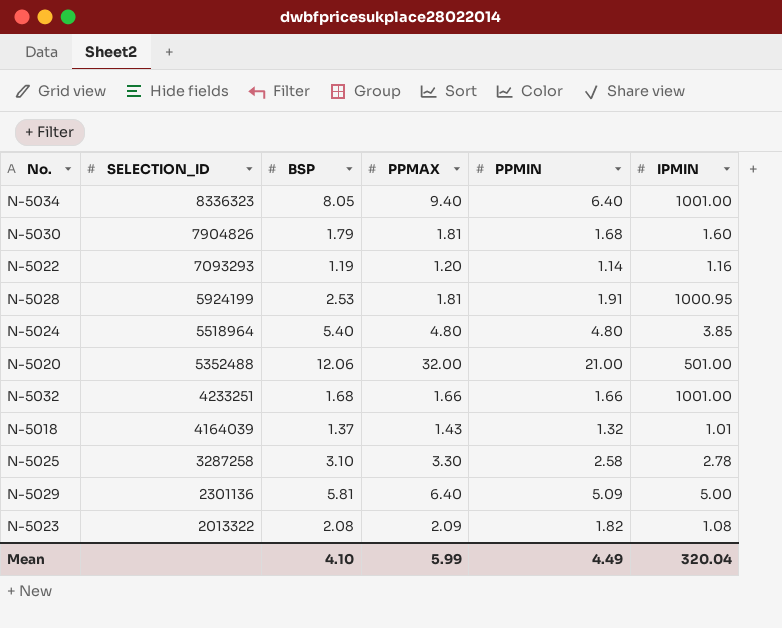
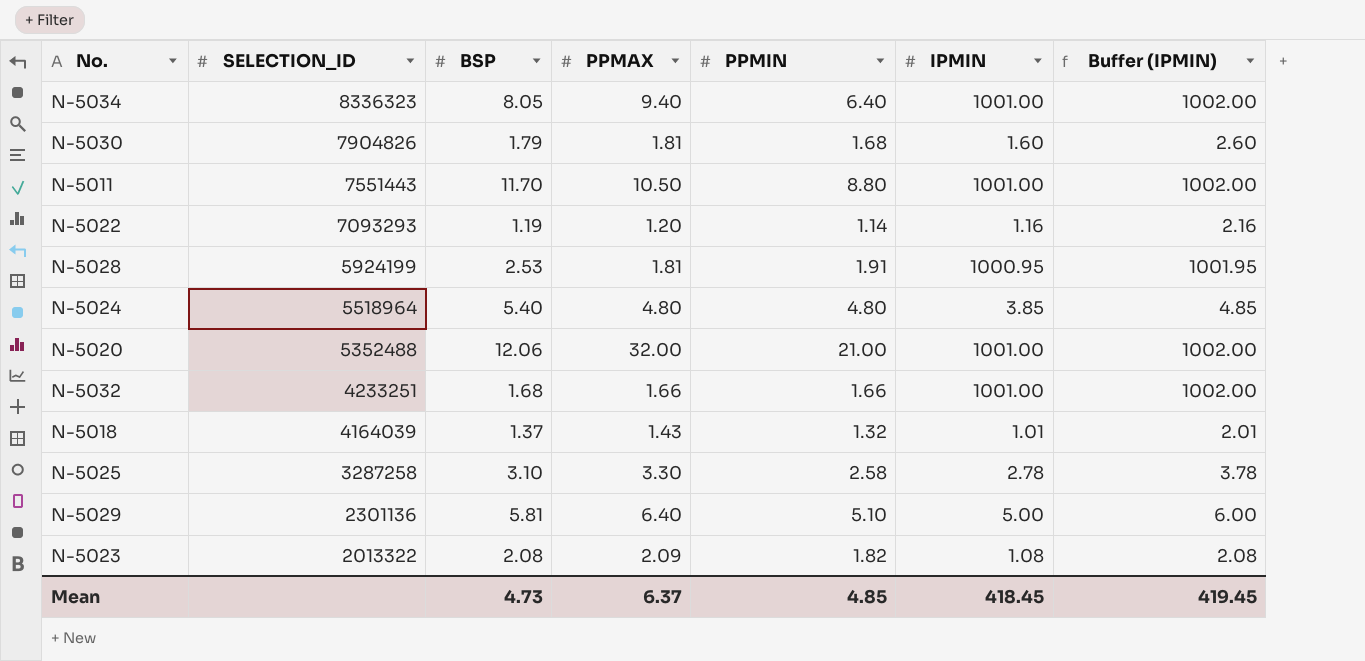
column Buffer (IPMIN) | formula: none -> [IPMIN] + 1
row N-5011: none -> 7551443 | 11.70 | 10.50 | 8.80 | 1001.00 | 1002.00
N-5020 | IPMIN: 501.00 -> 1001.00
N-5029 | PPMIN: 5.09 -> 5.10
Mean | BSP: 4.10 -> 4.73
Mean | PPMAX: 5.99 -> 6.37
Mean | PPMIN: 4.49 -> 4.85
Mean | IPMIN: 320.04 -> 418.45

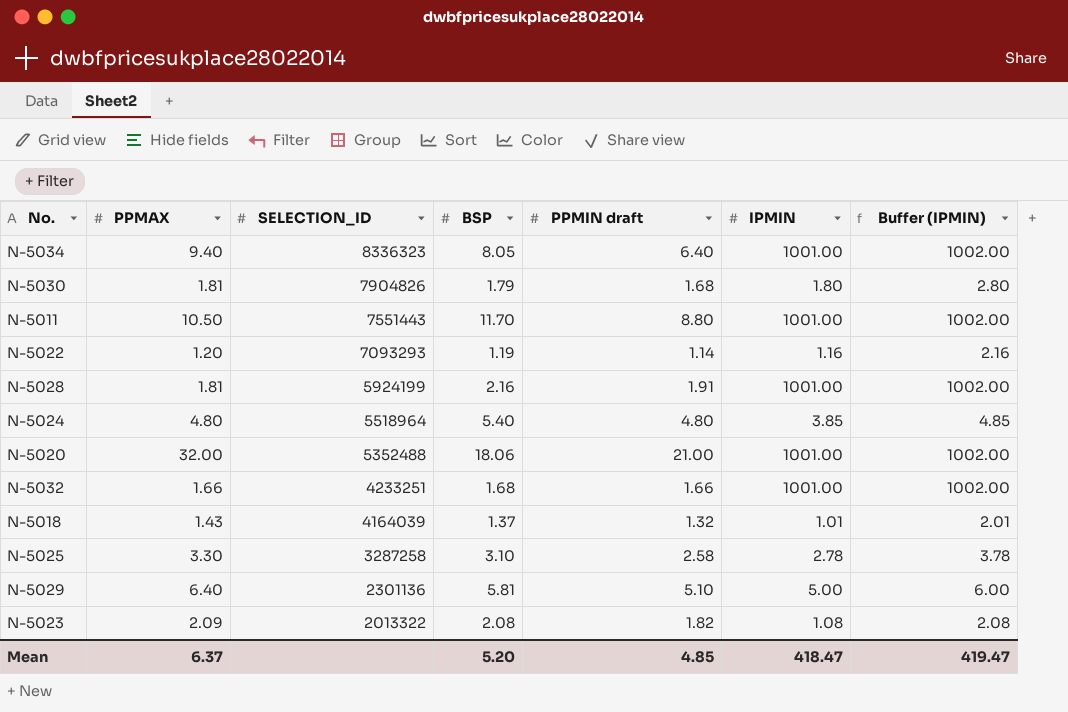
column PPMAX | position: 4 -> 2
column name: PPMIN -> PPMIN draft
N-5030 | IPMIN: 1.60 -> 1.80
N-5030 | Buffer (IPMIN): 2.60 -> 2.80
N-5028 | BSP: 2.53 -> 2.16
N-5028 | IPMIN: 1000.95 -> 1001.00
N-5028 | Buffer (IPMIN): 1001.95 -> 1002.00
N-5020 | BSP: 12.06 -> 18.06
Mean | BSP: 4.73 -> 5.20
Mean | IPMIN: 418.45 -> 418.47
Mean | Buffer (IPMIN): 419.45 -> 419.47

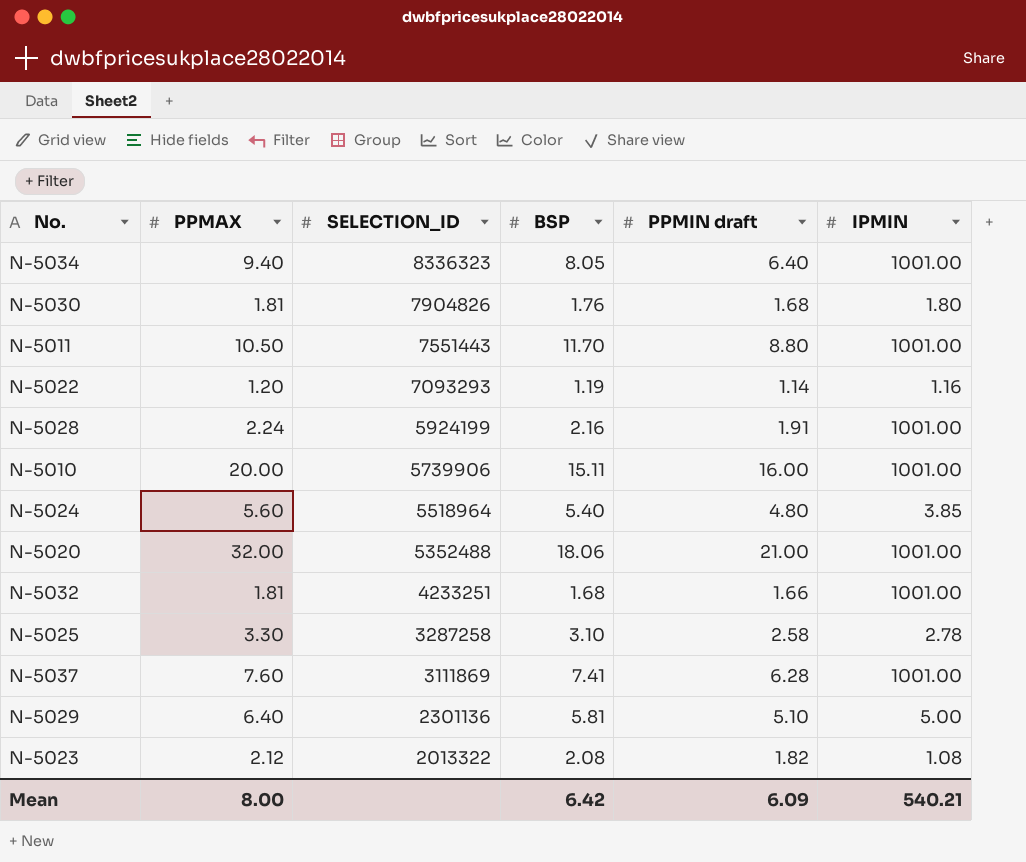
column Buffer (IPMIN) | formula: [IPMIN] + 1 -> none
row N-5018: 1.43 | 4164039 | 1.37 | 1.32 | 1.01 | 2.01 -> none
N-5030 | BSP: 1.79 -> 1.76
N-5028 | PPMAX: 1.81 -> 2.24
row N-5010: none -> 20.00 | 5739906 | 15.11 | 16.00 | 1001.00
N-5024 | PPMAX: 4.80 -> 5.60
N-5032 | PPMAX: 1.66 -> 1.81
row N-5037: none -> 7.60 | 3111869 | 7.41 | 6.28 | 1001.00
N-5023 | PPMAX: 2.09 -> 2.12
Mean | PPMAX: 6.37 -> 8.00
Mean | BSP: 5.20 -> 6.42
Mean | PPMIN draft: 4.85 -> 6.09
Mean | IPMIN: 418.47 -> 540.21

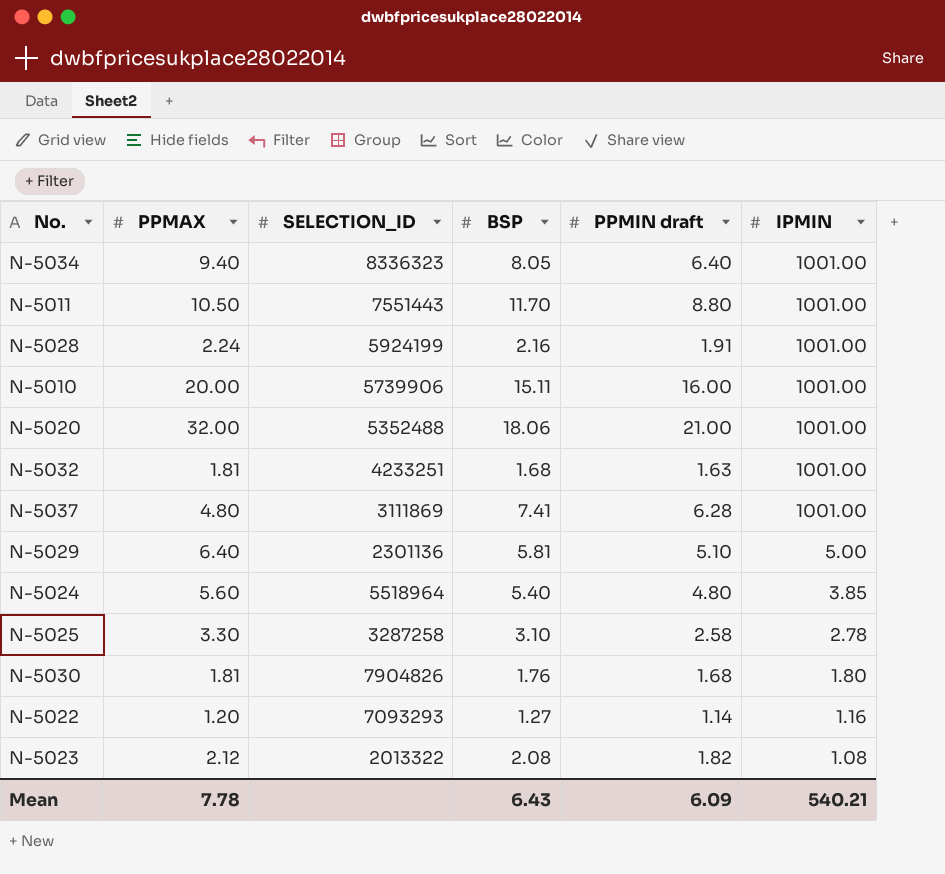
row order: SELECTION_ID descending -> IPMIN descending
N-5032 | PPMIN draft: 1.66 -> 1.63
N-5037 | PPMAX: 7.60 -> 4.80
N-5022 | BSP: 1.19 -> 1.27
Mean | PPMAX: 8.00 -> 7.78
Mean | BSP: 6.42 -> 6.43

